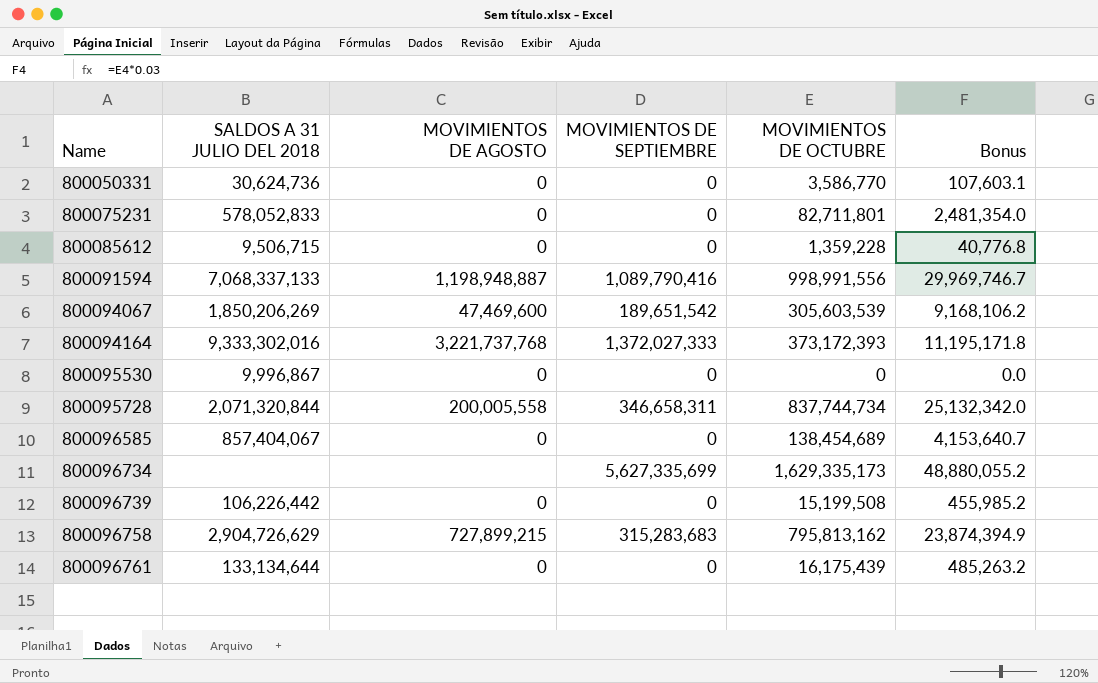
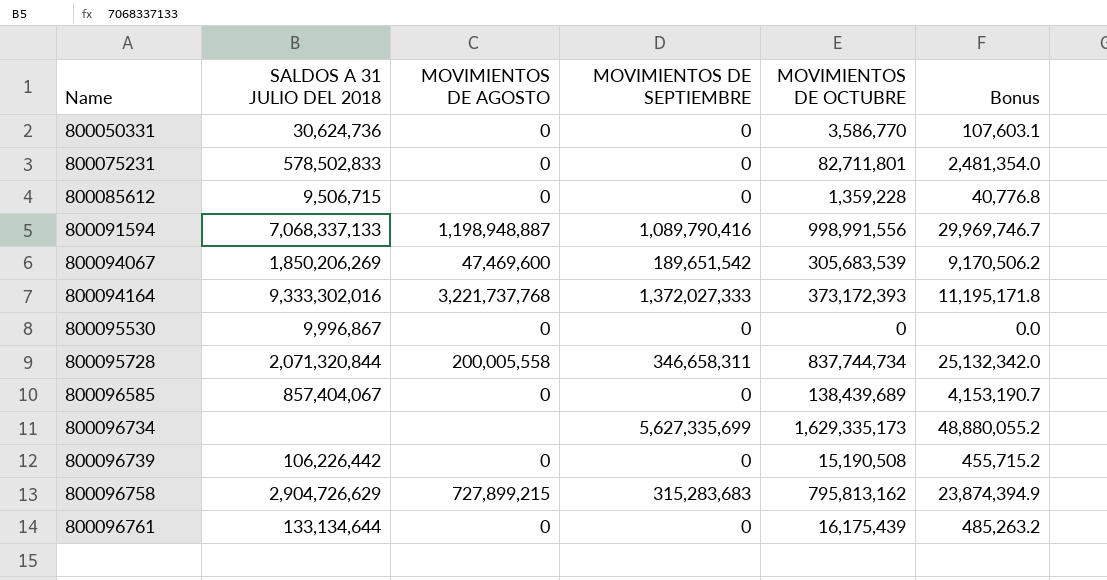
800075231 | SALDOS A 31 JULIO DEL 2018: 578,052,833 -> 578,502,833
800094067 | MOVIMIENTOS DE OCTUBRE: 305,603,539 -> 305,683,539
800094067 | Bonus: 9,168,106.2 -> 9,170,506.2
800096585 | MOVIMIENTOS DE OCTUBRE: 138,454,689 -> 138,439,689
800096585 | Bonus: 4,153,640.7 -> 4,153,190.7
800096739 | MOVIMIENTOS DE OCTUBRE: 15,199,508 -> 15,190,508
800096739 | Bonus: 455,985.2 -> 455,715.2

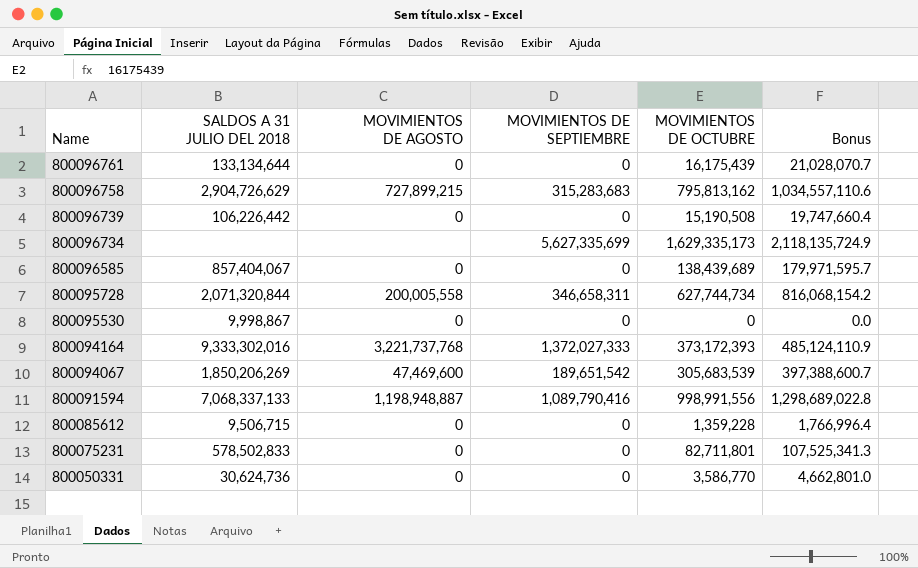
row order: Name ascending -> Name descending
column Bonus | formula: [MOVIMIENTOS DE OCTUBRE] * 0.03 -> [MOVIMIENTOS DE OCTUBRE] * 1.3
800095728 | MOVIMIENTOS DE OCTUBRE: 837,744,734 -> 627,744,734
800095530 | SALDOS A 31 JULIO DEL 2018: 9,996,867 -> 9,998,867

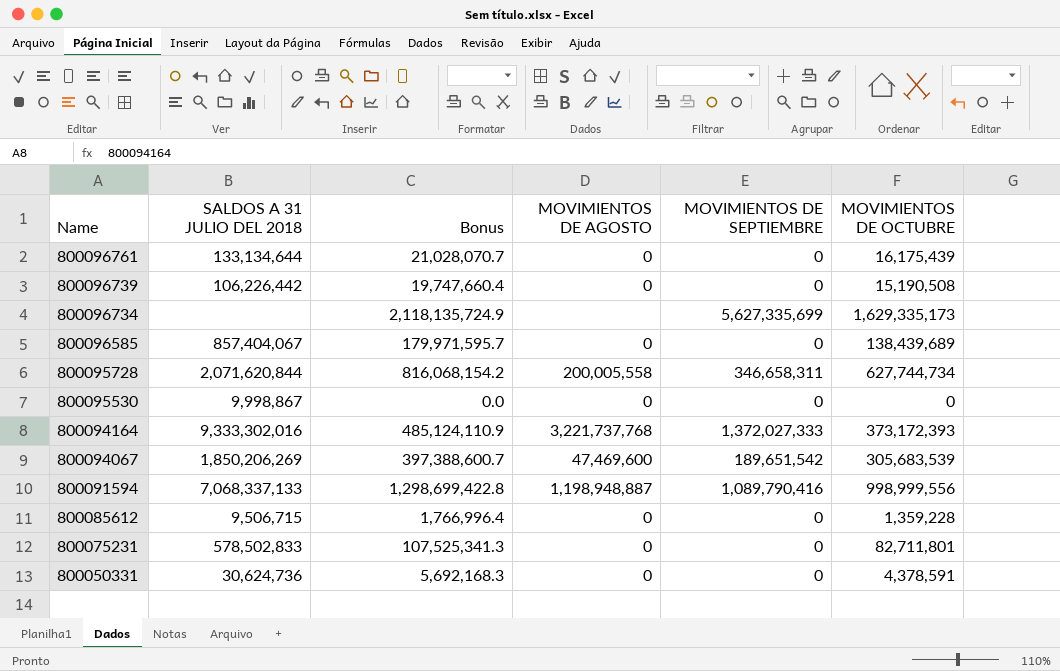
column Bonus | position: 6 -> 3
row 800096758: 2,904,726,629 | 727,899,215 | 315,283,683 | 795,813,162 | 1,034,557,110.6 -> none
800095728 | SALDOS A 31 JULIO DEL 2018: 2,071,320,844 -> 2,071,620,844
800091594 | Bonus: 1,298,689,022.8 -> 1,298,699,422.8
800091594 | MOVIMIENTOS DE OCTUBRE: 998,991,556 -> 998,999,556
800050331 | Bonus: 4,662,801.0 -> 5,692,168.3
800050331 | MOVIMIENTOS DE OCTUBRE: 3,586,770 -> 4,378,591

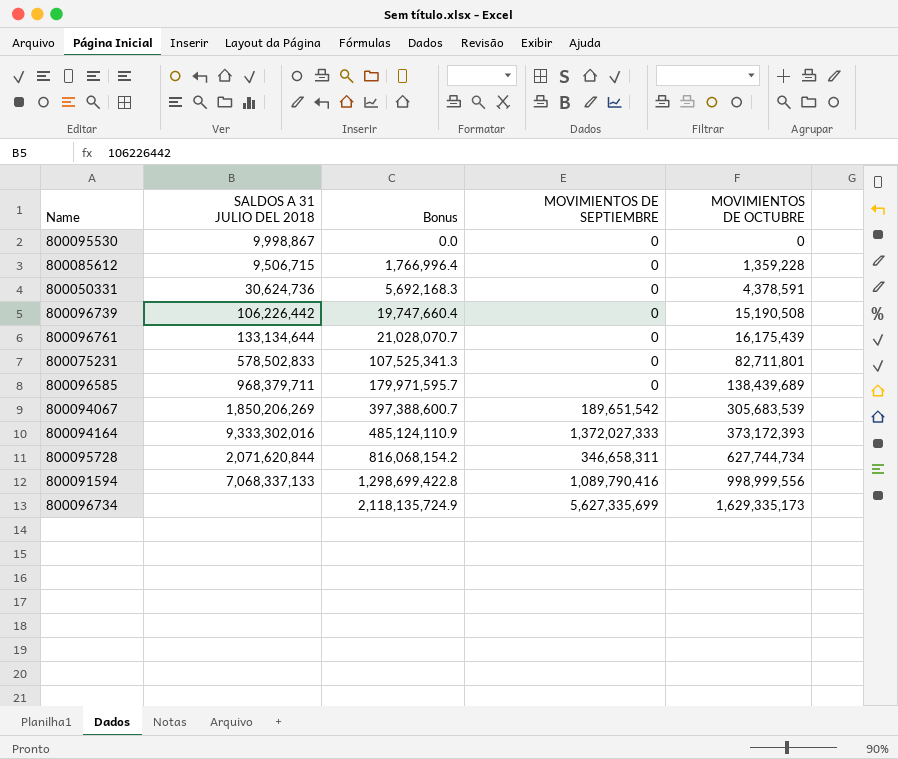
row order: Name descending -> Bonus ascending
column MOVIMIENTOS DE AGOSTO | position: 4 -> none
800096585 | SALDOS A 31 JULIO DEL 2018: 857,404,067 -> 968,379,711

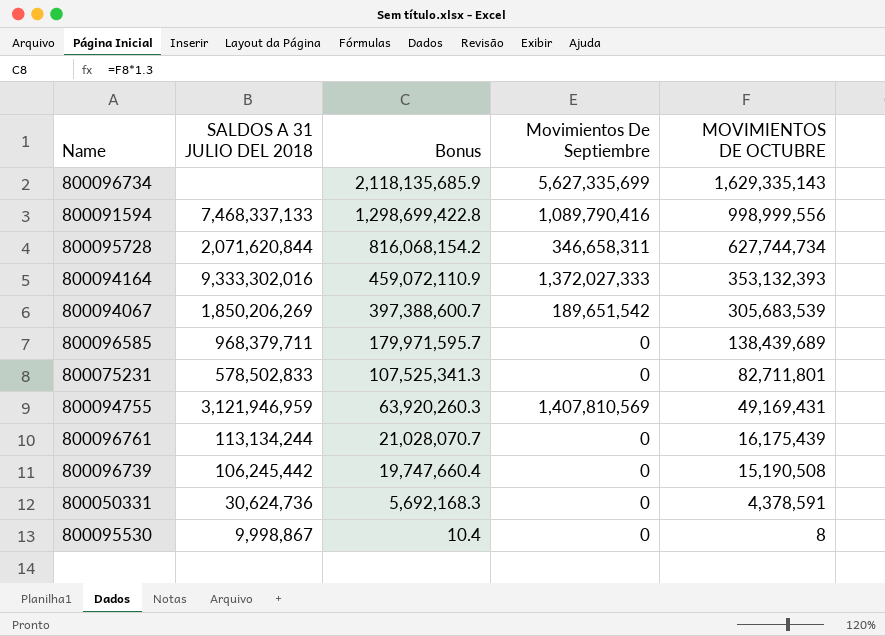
row order: Bonus ascending -> Bonus descending
column name: MOVIMIENTOS DE SEPTIEMBRE -> Movimientos De Septiembre
row 800085612: 9,506,715 | 1,766,996.4 | 0 | 1,359,228 -> none
800096734 | Bonus: 2,118,135,724.9 -> 2,118,135,685.9
800096734 | MOVIMIENTOS DE OCTUBRE: 1,629,335,173 -> 1,629,335,143
800091594 | SALDOS A 31 JULIO DEL 2018: 7,068,337,133 -> 7,468,337,133
800094164 | Bonus: 485,124,110.9 -> 459,072,110.9
800094164 | MOVIMIENTOS DE OCTUBRE: 373,172,393 -> 353,132,393
row 800094755: none -> 3,121,946,959 | 63,920,260.3 | 1,407,810,569 | 49,169,431
800096761 | SALDOS A 31 JULIO DEL 2018: 133,134,644 -> 113,134,244
800096739 | SALDOS A 31 JULIO DEL 2018: 106,226,442 -> 106,245,442
800095530 | Bonus: 0.0 -> 10.4
800095530 | MOVIMIENTOS DE OCTUBRE: 0 -> 8

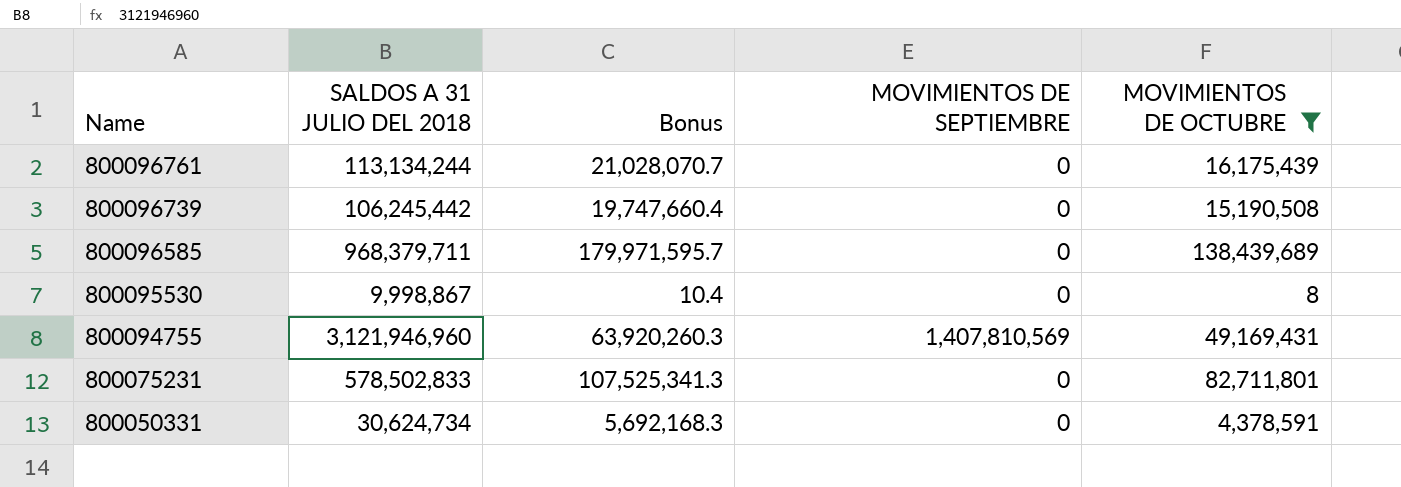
filter: none -> MOVIMIENTOS DE OCTUBRE <= 138,439,689
row order: Bonus descending -> Name descending
column name: Movimientos De Septiembre -> MOVIMIENTOS DE SEPTIEMBRE
800094755 | SALDOS A 31 JULIO DEL 2018: 3,121,946,959 -> 3,121,946,960
800050331 | SALDOS A 31 JULIO DEL 2018: 30,624,736 -> 30,624,734

